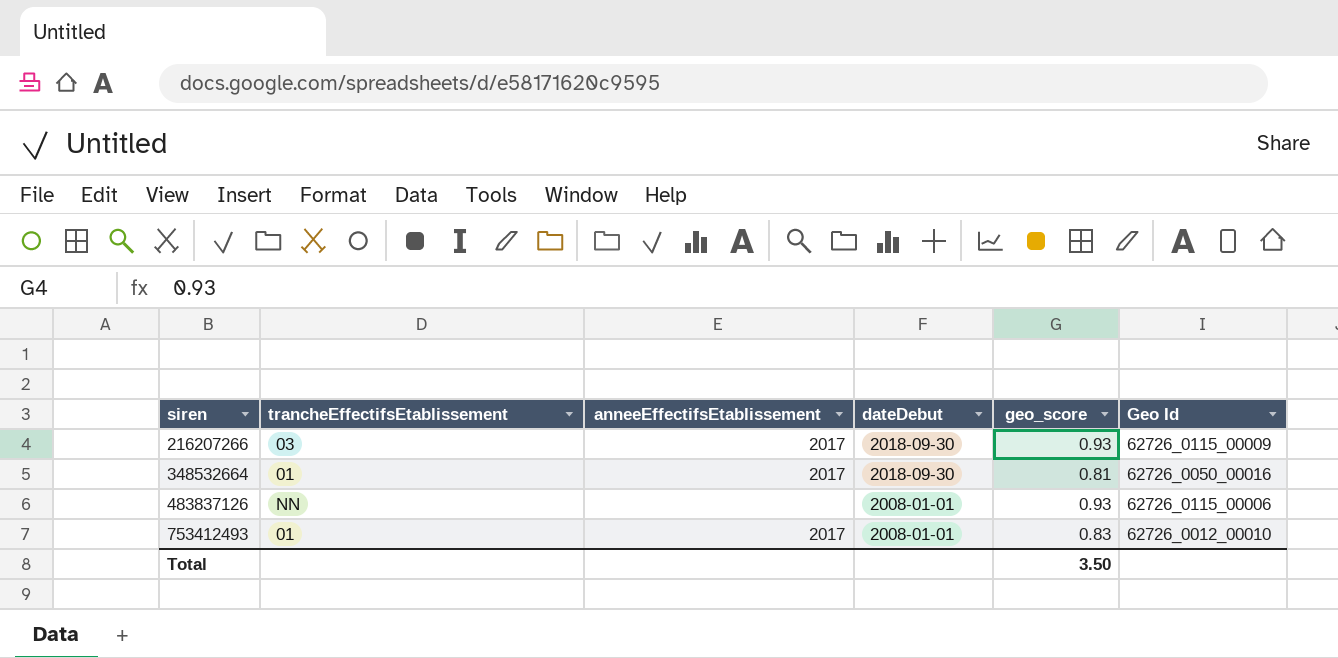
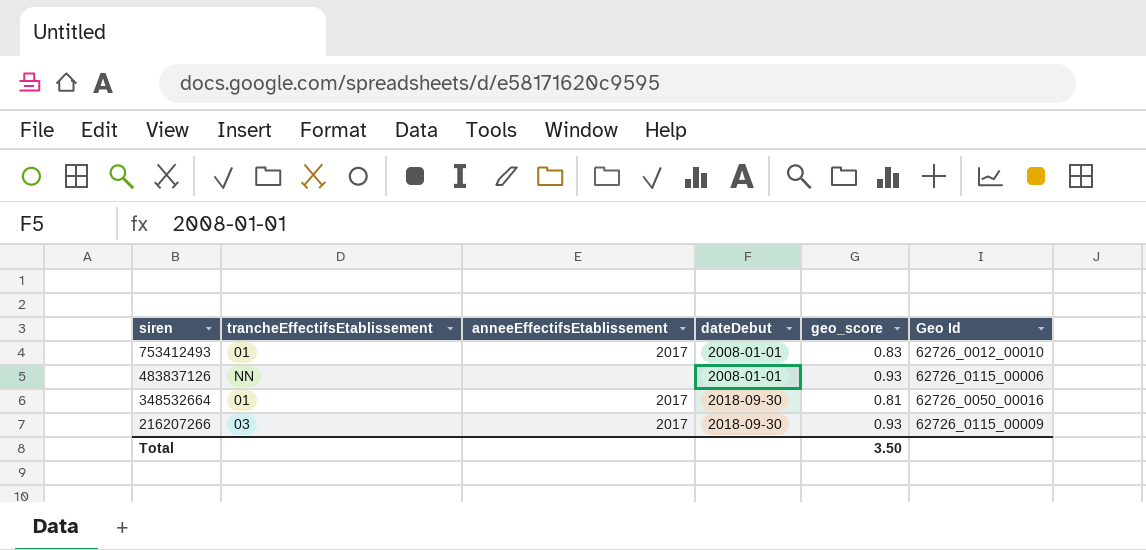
row order: siren ascending -> siren descending

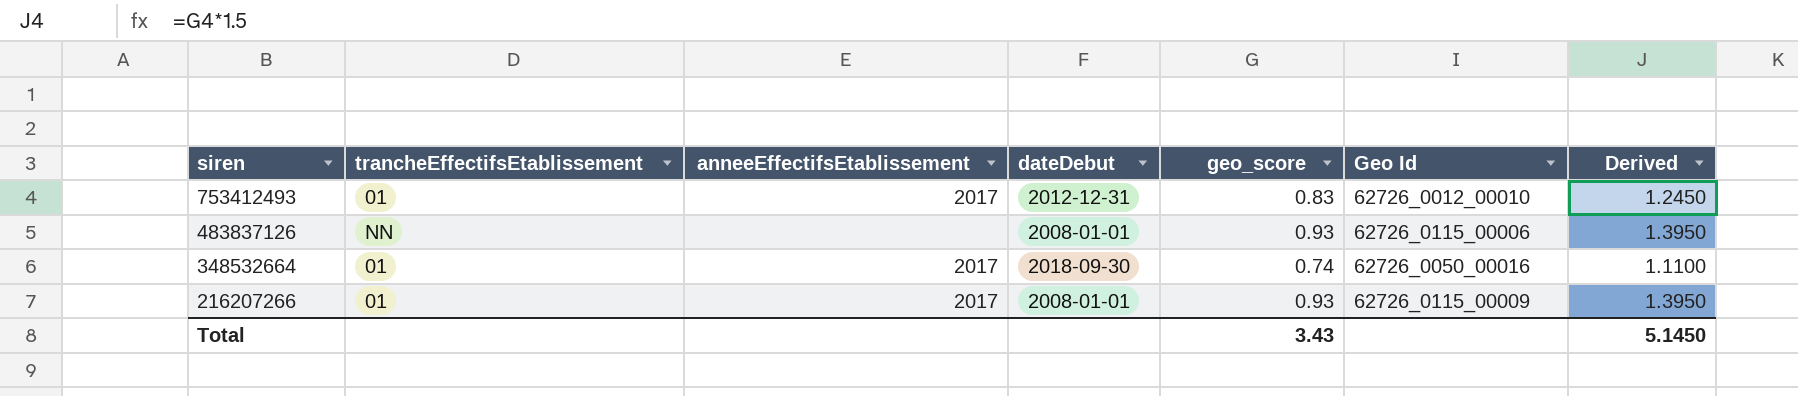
column Derived | formula: none -> [geo_score] * 1.5
753412493 | dateDebut: 2008-01-01 -> 2012-12-31
348532664 | geo_score: 0.81 -> 0.74
216207266 | trancheEffectifsEtablissement: 03 -> 01
216207266 | dateDebut: 2018-09-30 -> 2008-01-01
Total | geo_score: 3.50 -> 3.43

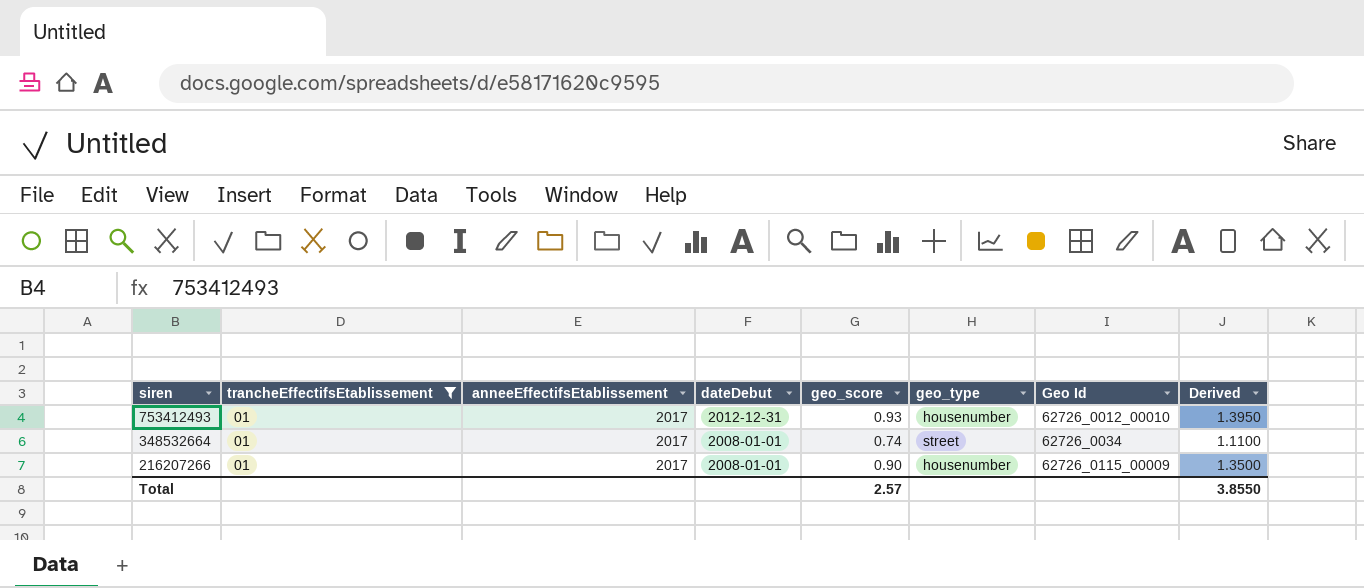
filter: none -> trancheEffectifsEtablissement = 01
column geo_type | position: none -> 6
753412493 | geo_score: 0.83 -> 0.93
753412493 | Derived: 1.2450 -> 1.3950
348532664 | dateDebut: 2018-09-30 -> 2008-01-01
348532664 | Geo Id: 62726_0050_00016 -> 62726_0034
216207266 | geo_score: 0.93 -> 0.90
216207266 | Derived: 1.3950 -> 1.3500
Total | geo_score: 3.43 -> 2.57
Total | Derived: 5.1450 -> 3.8550

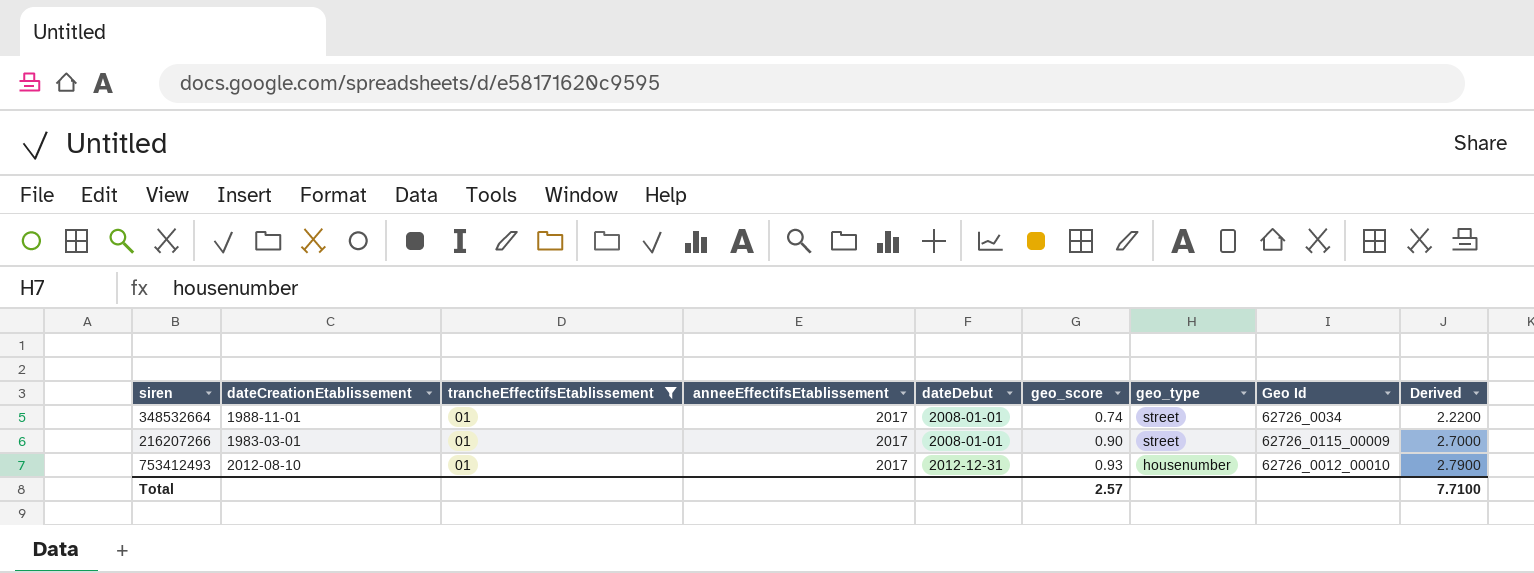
row order: siren descending -> dateDebut ascending
column dateCreationEtablissement | position: none -> 2
column Derived | formula: [geo_score] * 1.5 -> [geo_score] * 3
216207266 | geo_type: housenumber -> street
Total | Derived: 3.8550 -> 7.7100

